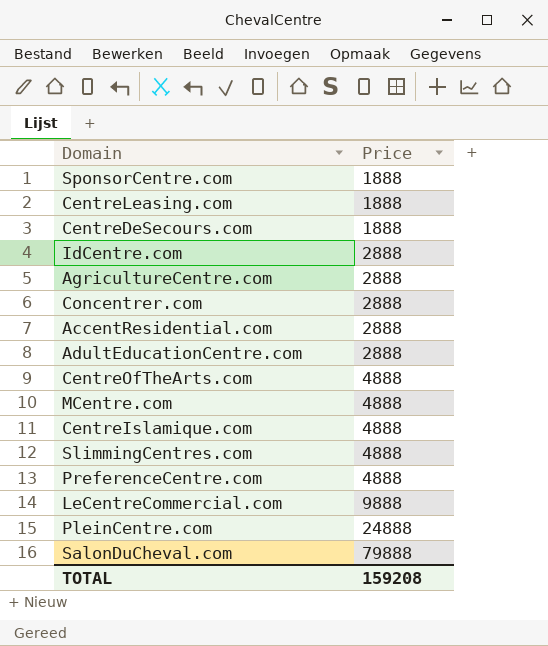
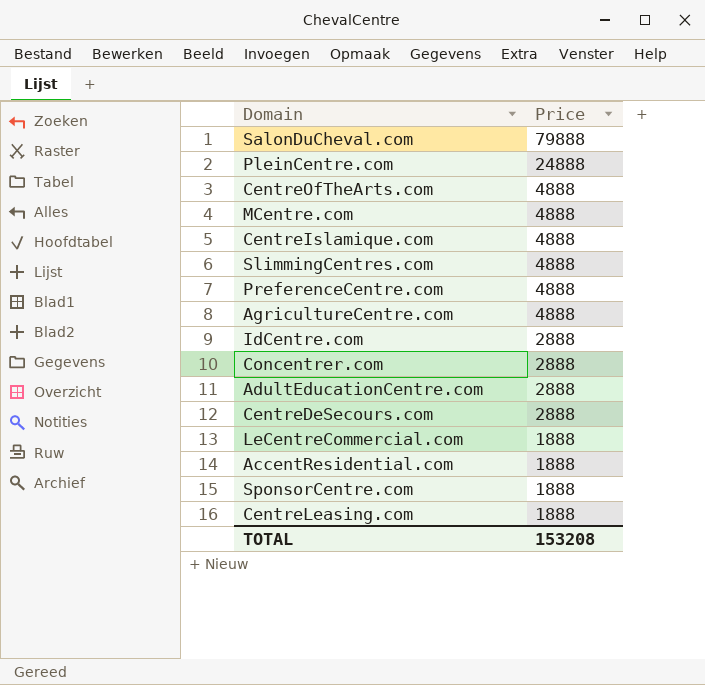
row order: Price ascending -> Price descending
AgricultureCentre.com | Price: 2888 -> 4888
CentreDeSecours.com | Price: 1888 -> 2888
LeCentreCommercial.com | Price: 9888 -> 1888
AccentResidential.com | Price: 2888 -> 1888
TOTAL | Price: 159208 -> 153208

